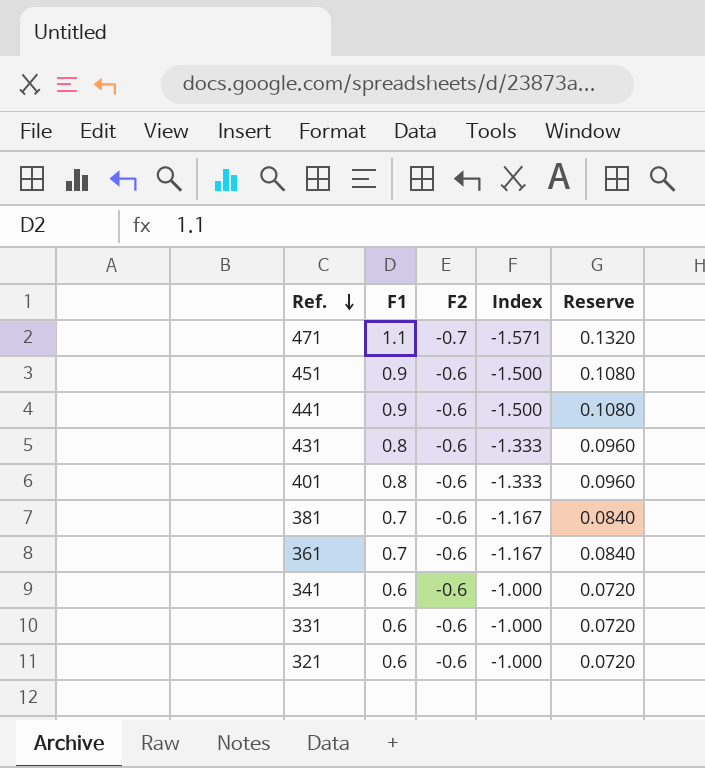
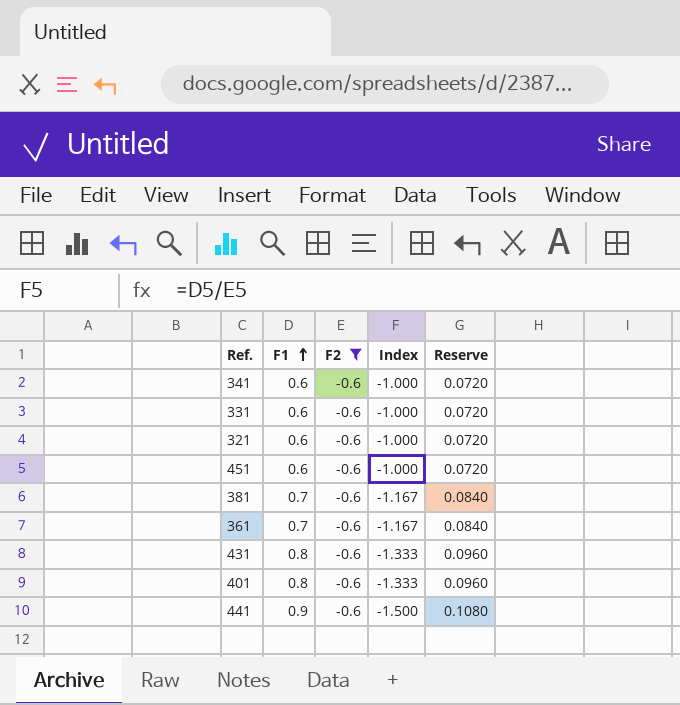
filter: none -> F2 = -0.6
row order: Ref. descending -> F1 ascending
451 | F1: 0.9 -> 0.6
451 | Index: -1.500 -> -1.000
451 | Reserve: 0.1080 -> 0.0720

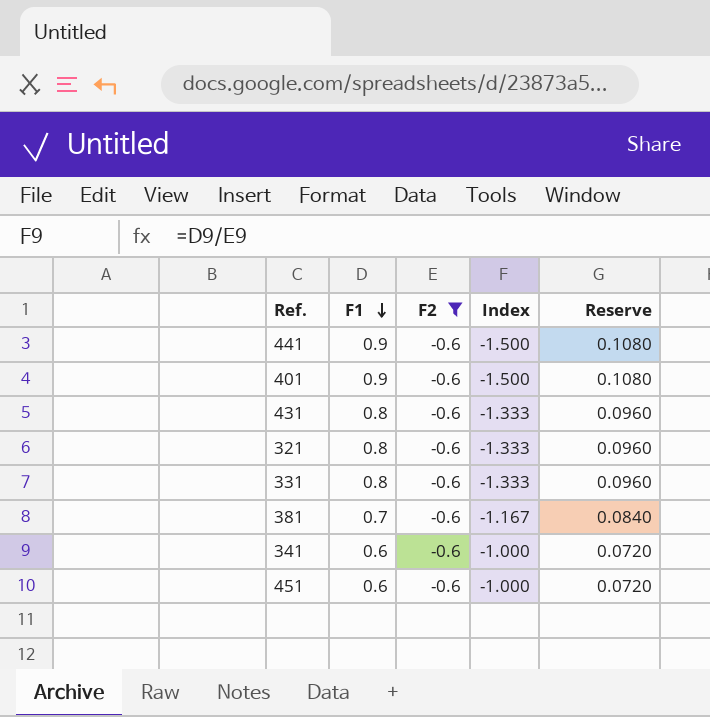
row order: F1 ascending -> F1 descending
row 361: 0.7 | -0.6 | -1.167 | 0.0840 -> none
401 | F1: 0.8 -> 0.9
401 | Index: -1.333 -> -1.500
401 | Reserve: 0.0960 -> 0.1080
321 | F1: 0.6 -> 0.8
321 | Index: -1.000 -> -1.333
321 | Reserve: 0.0720 -> 0.0960
331 | F1: 0.6 -> 0.8
331 | Index: -1.000 -> -1.333
331 | Reserve: 0.0720 -> 0.0960

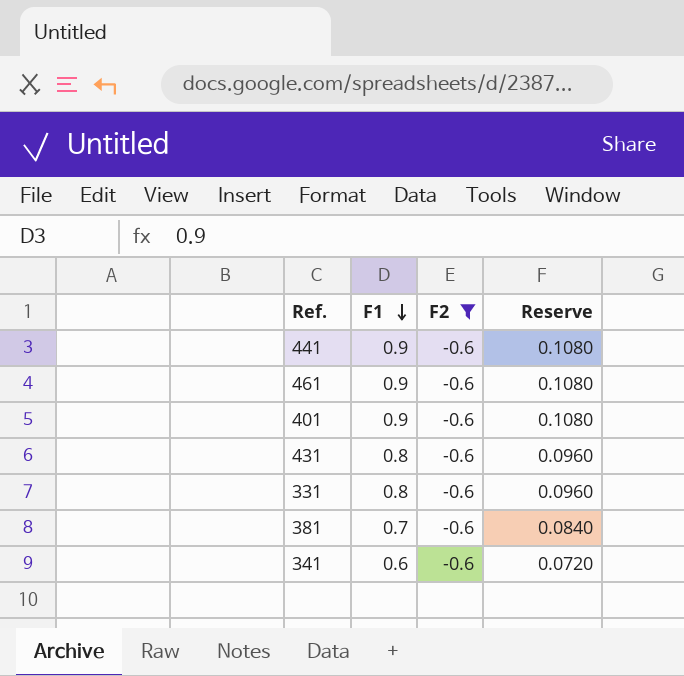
column Index | formula: [F1] / [F2] -> none
row 321: 0.8 | -0.6 | -1.333 | 0.0960 -> none
row 451: 0.6 | -0.6 | -1.000 | 0.0720 -> none
row 461: none -> 0.9 | -0.6 | 0.1080

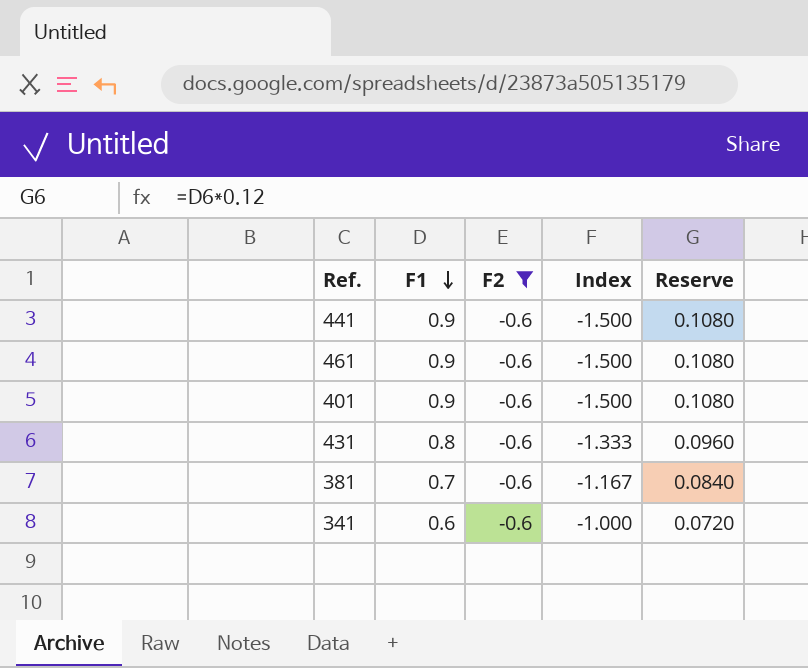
column Index | formula: none -> [F1] / [F2]
row 331: 0.8 | -0.6 | 0.0960 -> none

